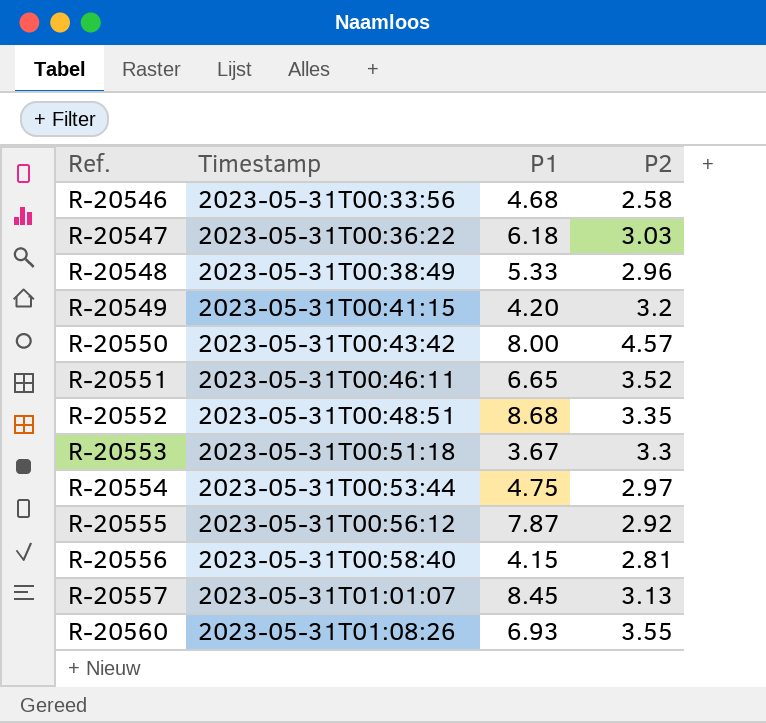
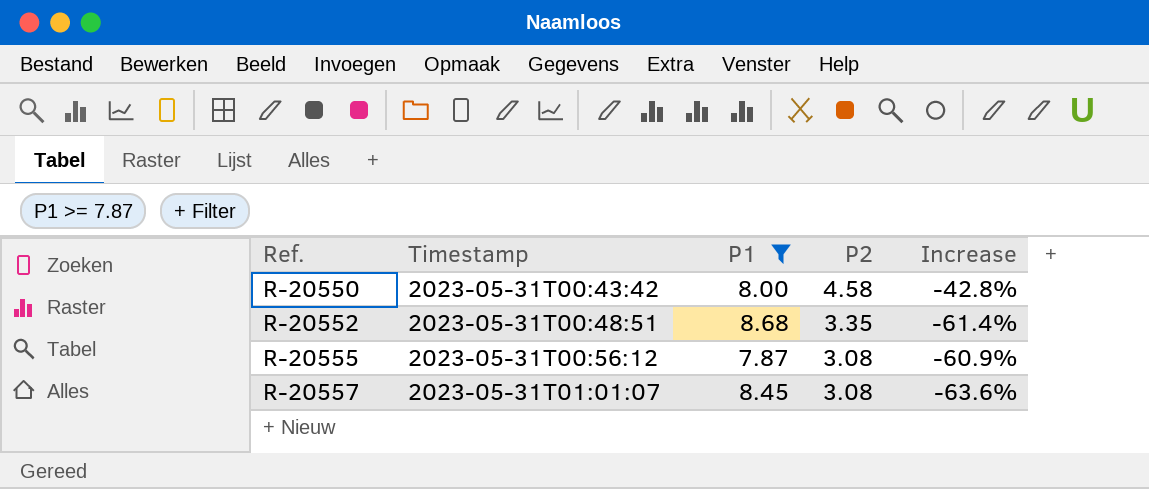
filter: none -> P1 >= 7.87
column Increase | formula: none -> ([P2] - [P1]) / [P1]
R-20550 | P2: 4.57 -> 4.58
R-20555 | P2: 2.92 -> 3.08
R-20557 | P2: 3.13 -> 3.08

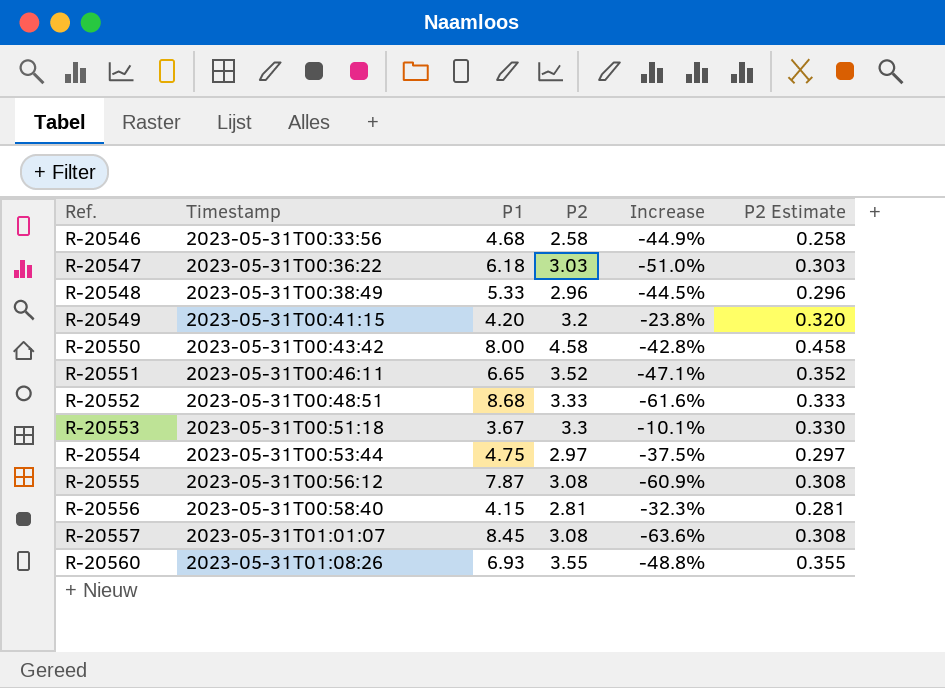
filter: P1 >= 7.87 -> none
column P2 Estimate | formula: none -> [P2] * 0.1
R-20552 | P2: 3.35 -> 3.33
R-20552 | Increase: -61.4% -> -61.6%

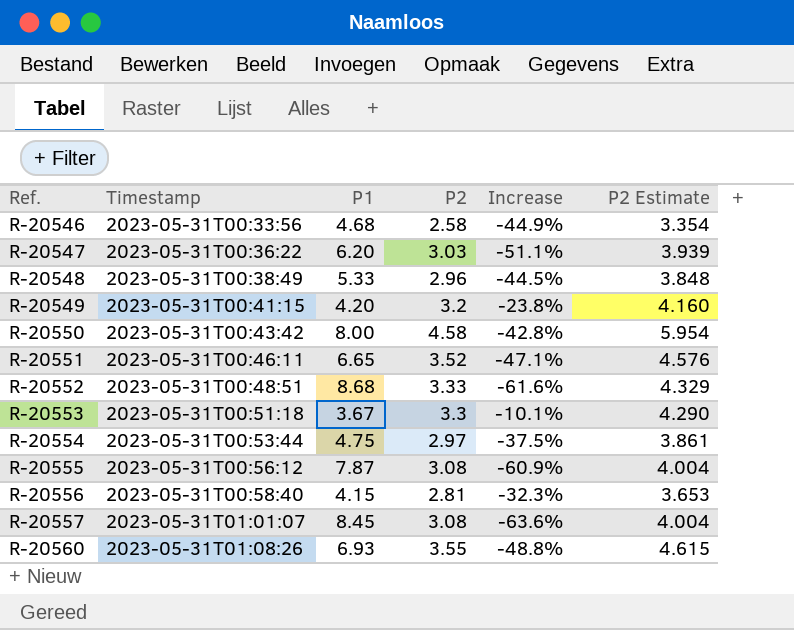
column P2 Estimate | formula: [P2] * 0.1 -> [P2] * 1.3
R-20547 | P1: 6.18 -> 6.20
R-20547 | Increase: -51.0% -> -51.1%

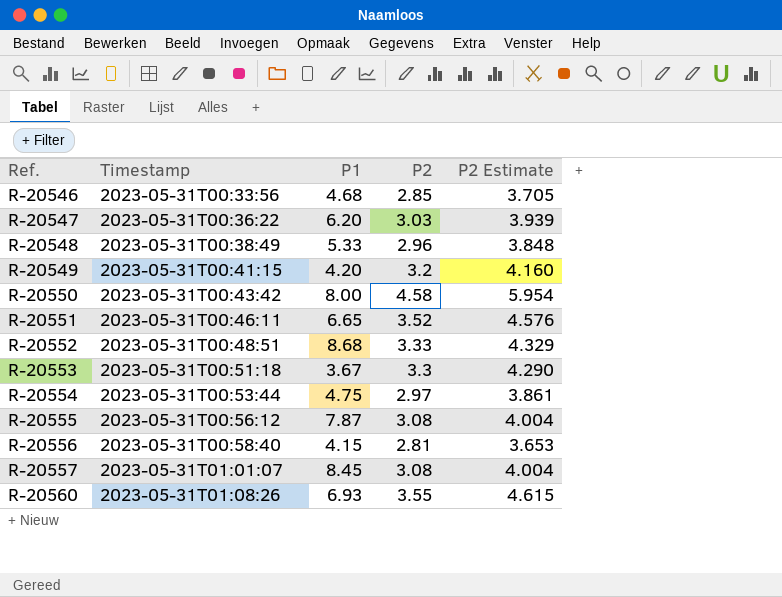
column Increase | formula: ([P2] - [P1]) / [P1] -> none
R-20546 | P2: 2.58 -> 2.85
R-20546 | P2 Estimate: 3.354 -> 3.705

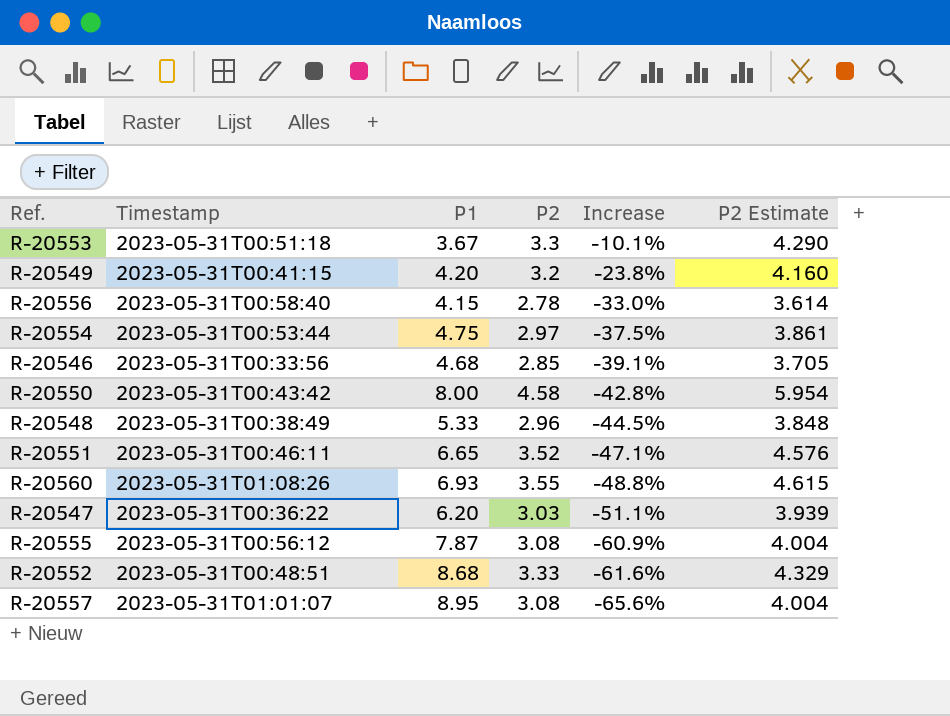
row order: Ref. ascending -> Increase descending
column Increase | formula: none -> ([P2] - [P1]) / [P1]
R-20556 | P2: 2.81 -> 2.78
R-20556 | P2 Estimate: 3.653 -> 3.614
R-20557 | P1: 8.45 -> 8.95

